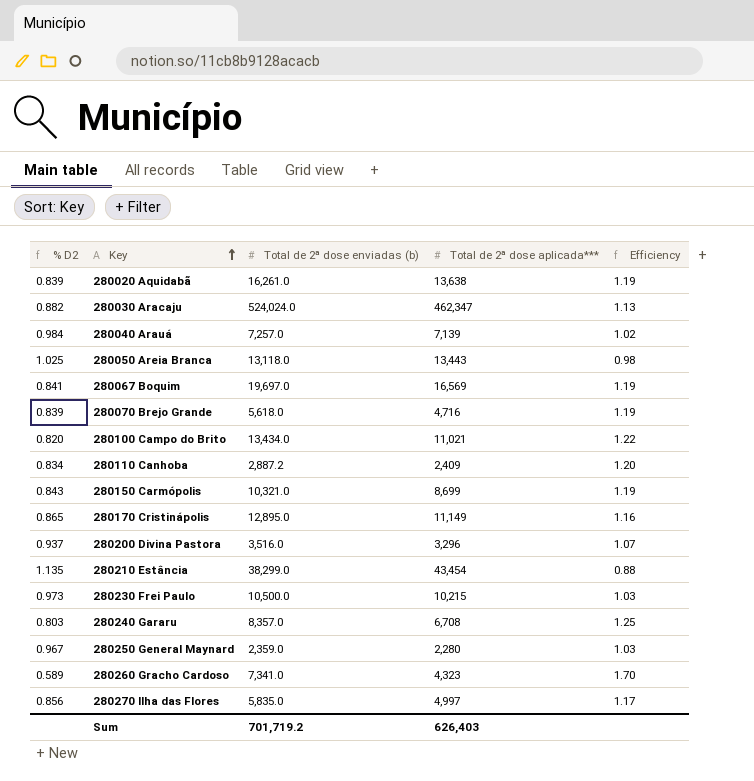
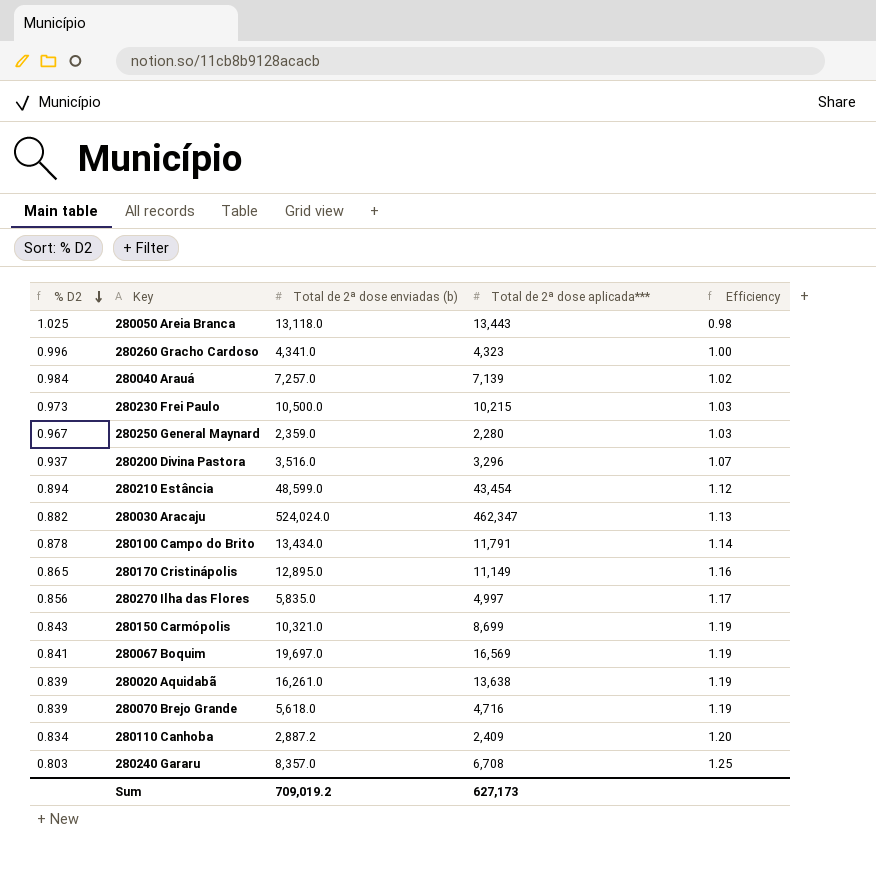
row order: Key ascending -> % D2 descending
280260 Gracho Cardoso | % D2: 0.589 -> 0.996
280260 Gracho Cardoso | Total de 2ª dose enviadas (b): 7,341.0 -> 4,341.0
280260 Gracho Cardoso | Efficiency: 1.70 -> 1.00
280210 Estância | % D2: 1.135 -> 0.894
280210 Estância | Total de 2ª dose enviadas (b): 38,299.0 -> 48,599.0
280210 Estância | Efficiency: 0.88 -> 1.12
280100 Campo do Brito | % D2: 0.820 -> 0.878
280100 Campo do Brito | Total de 2ª dose aplicada***: 11,021 -> 11,791
280100 Campo do Brito | Efficiency: 1.22 -> 1.14
Sum | Total de 2ª dose enviadas (b): 701,719.2 -> 709,019.2
Sum | Total de 2ª dose aplicada***: 626,403 -> 627,173

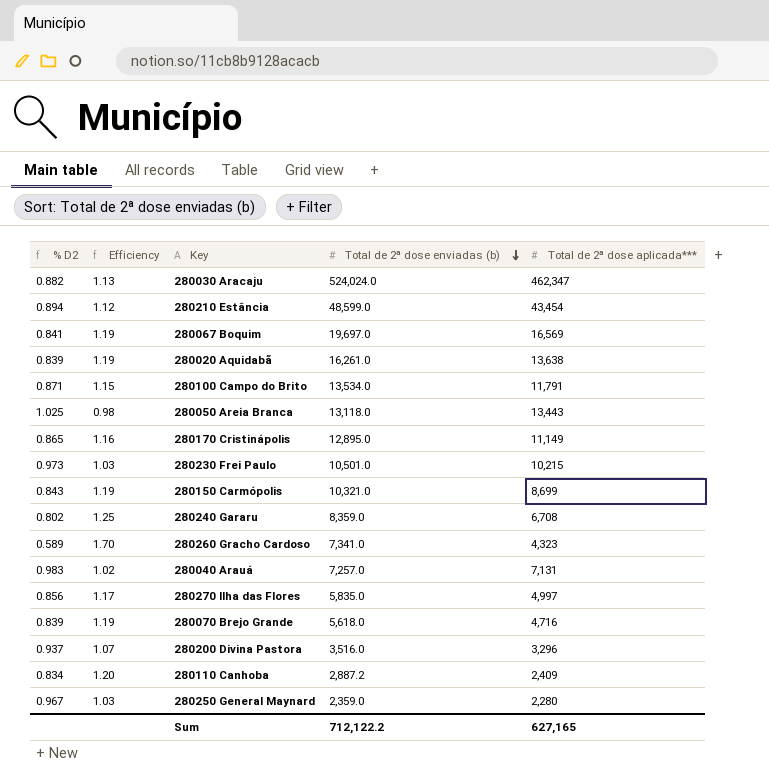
row order: % D2 descending -> Total de 2ª dose enviadas (b) descending
column Efficiency | position: 5 -> 2
280100 Campo do Brito | % D2: 0.878 -> 0.871
280100 Campo do Brito | Efficiency: 1.14 -> 1.15
280100 Campo do Brito | Total de 2ª dose enviadas (b): 13,434.0 -> 13,534.0
280230 Frei Paulo | Total de 2ª dose enviadas (b): 10,500.0 -> 10,501.0
280240 Gararu | % D2: 0.803 -> 0.802
280240 Gararu | Total de 2ª dose enviadas (b): 8,357.0 -> 8,359.0
280260 Gracho Cardoso | % D2: 0.996 -> 0.589
280260 Gracho Cardoso | Efficiency: 1.00 -> 1.70
280260 Gracho Cardoso | Total de 2ª dose enviadas (b): 4,341.0 -> 7,341.0
280040 Arauá | % D2: 0.984 -> 0.983
280040 Arauá | Total de 2ª dose aplicada***: 7,139 -> 7,131
Sum | Total de 2ª dose enviadas (b): 709,019.2 -> 712,122.2
Sum | Total de 2ª dose aplicada***: 627,173 -> 627,165

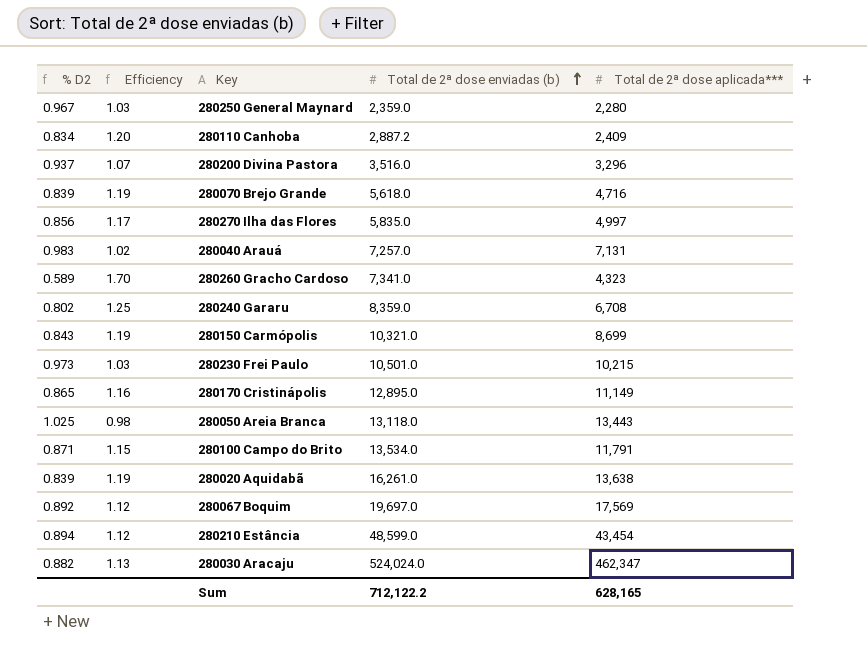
row order: Total de 2ª dose enviadas (b) descending -> Total de 2ª dose enviadas (b) ascending
280067 Boquim | % D2: 0.841 -> 0.892
280067 Boquim | Efficiency: 1.19 -> 1.12
280067 Boquim | Total de 2ª dose aplicada***: 16,569 -> 17,569
Sum | Total de 2ª dose aplicada***: 627,165 -> 628,165

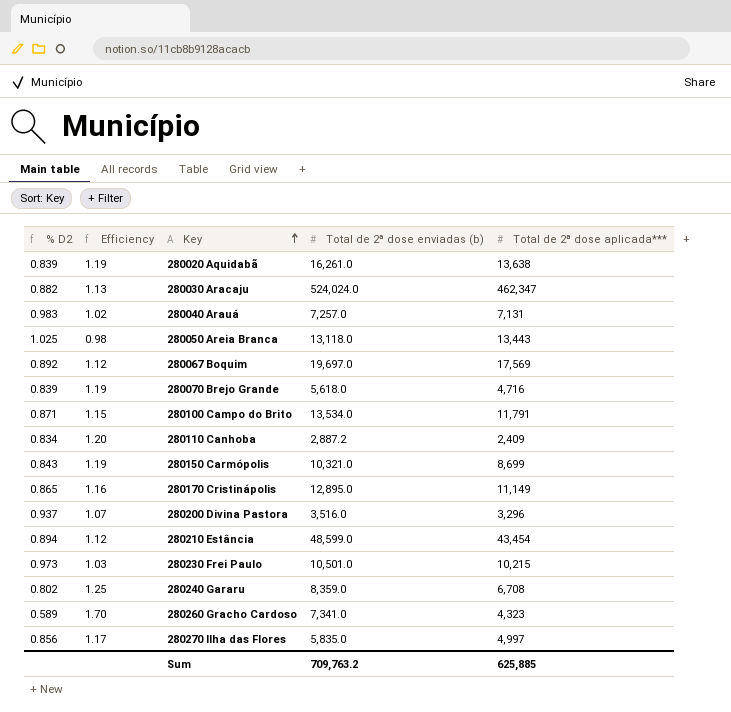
row order: Total de 2ª dose enviadas (b) ascending -> Key ascending
row 280250 General Maynard: 0.967 | 1.03 | 2,359.0 | 2,280 -> none
Sum | Total de 2ª dose enviadas (b): 712,122.2 -> 709,763.2
Sum | Total de 2ª dose aplicada***: 628,165 -> 625,885

